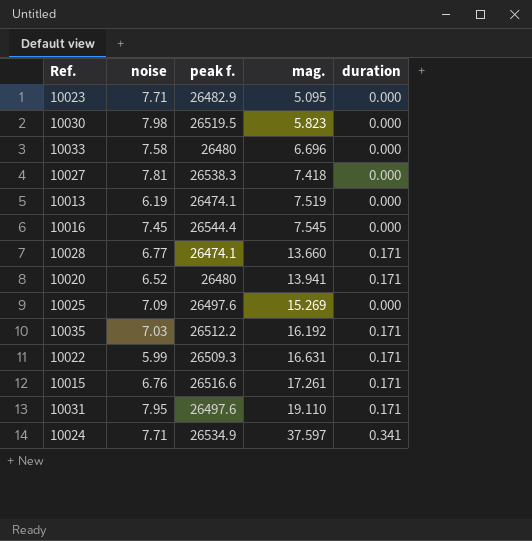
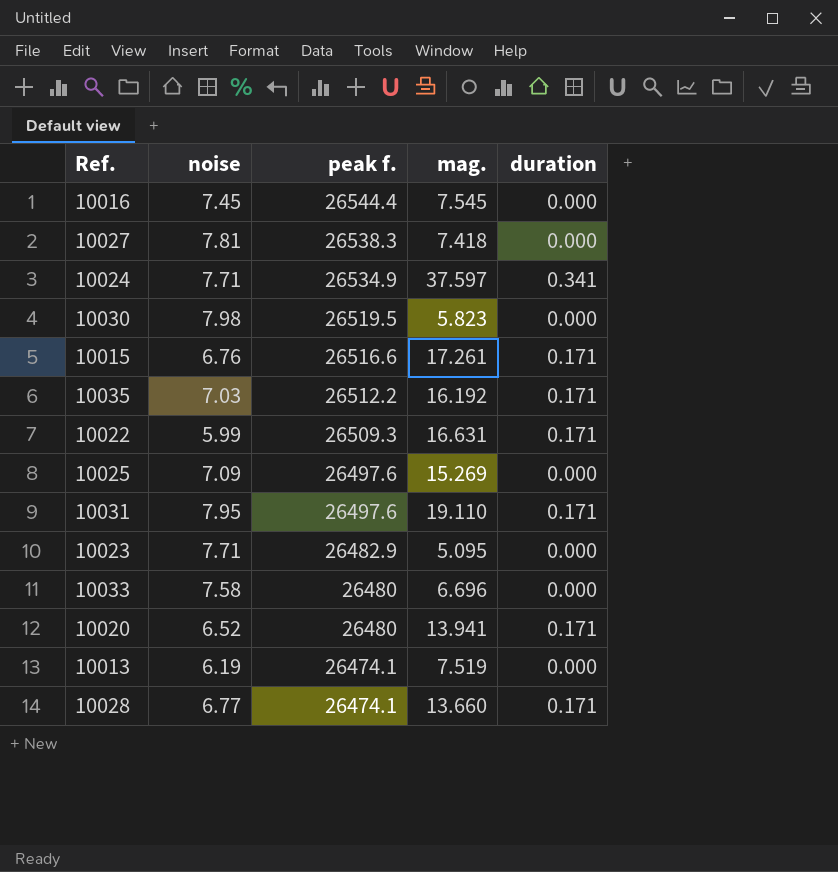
row order: mag. ascending -> peak f. descending

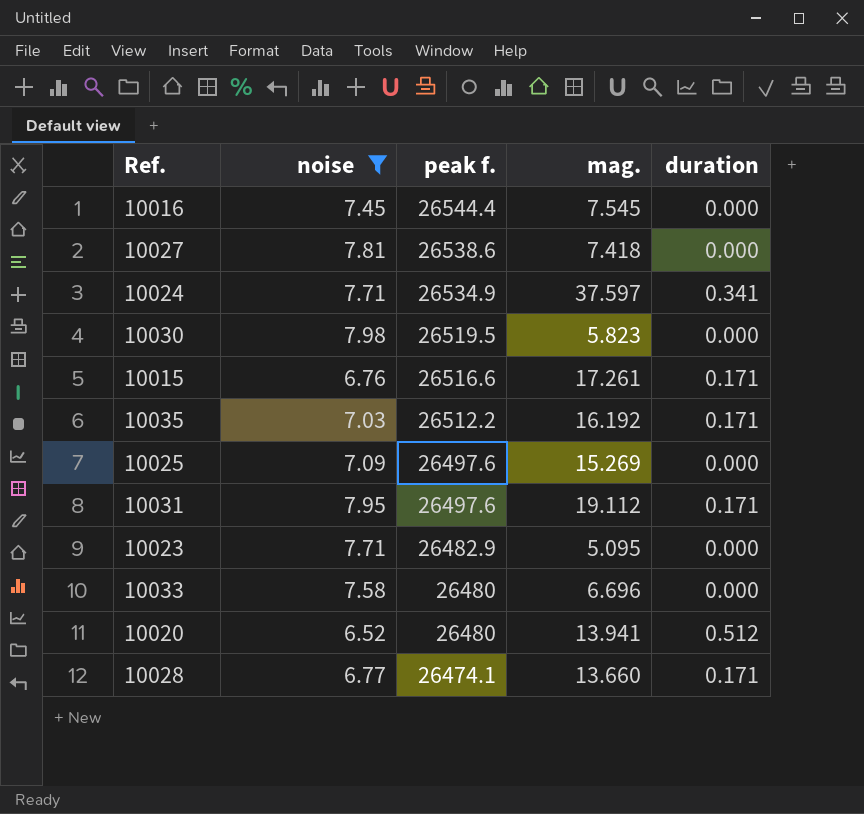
filter: none -> noise >= 6.52
10027 | peak f.: 26538.3 -> 26538.6
10031 | mag.: 19.110 -> 19.112
10020 | duration: 0.171 -> 0.512

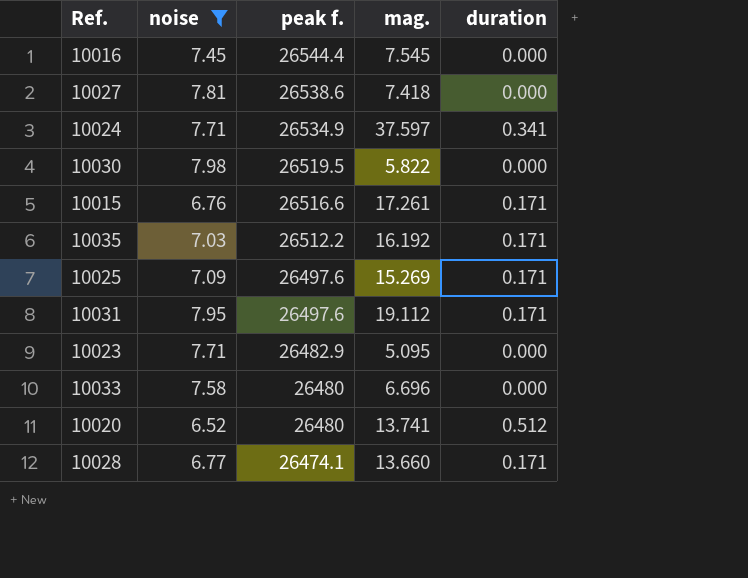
10030 | mag.: 5.823 -> 5.822
10025 | duration: 0.000 -> 0.171
10020 | mag.: 13.941 -> 13.741

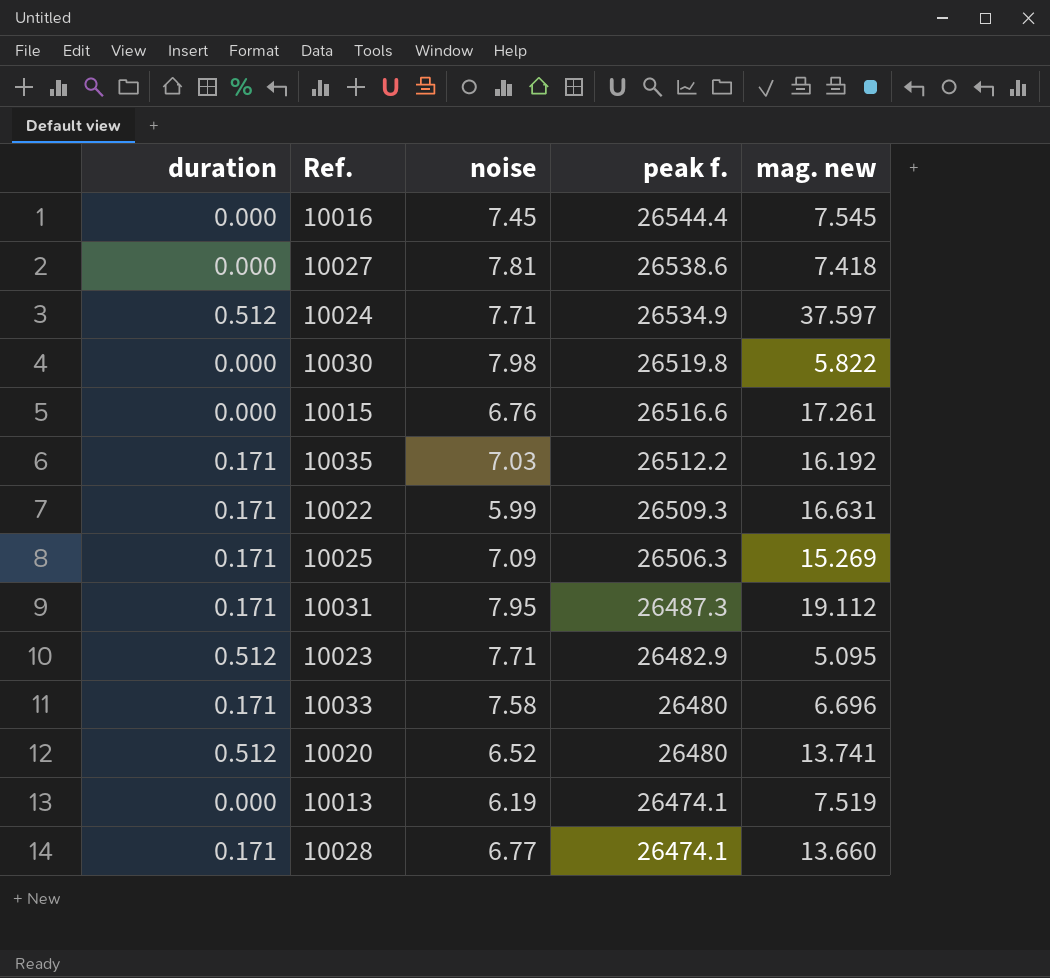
filter: noise >= 6.52 -> none
column duration | position: 5 -> 1
column name: mag. -> mag. new
10024 | duration: 0.341 -> 0.512
10030 | peak f.: 26519.5 -> 26519.8
10015 | duration: 0.171 -> 0.000
10025 | peak f.: 26497.6 -> 26506.3
10031 | peak f.: 26497.6 -> 26487.3
10023 | duration: 0.000 -> 0.512
10033 | duration: 0.000 -> 0.171

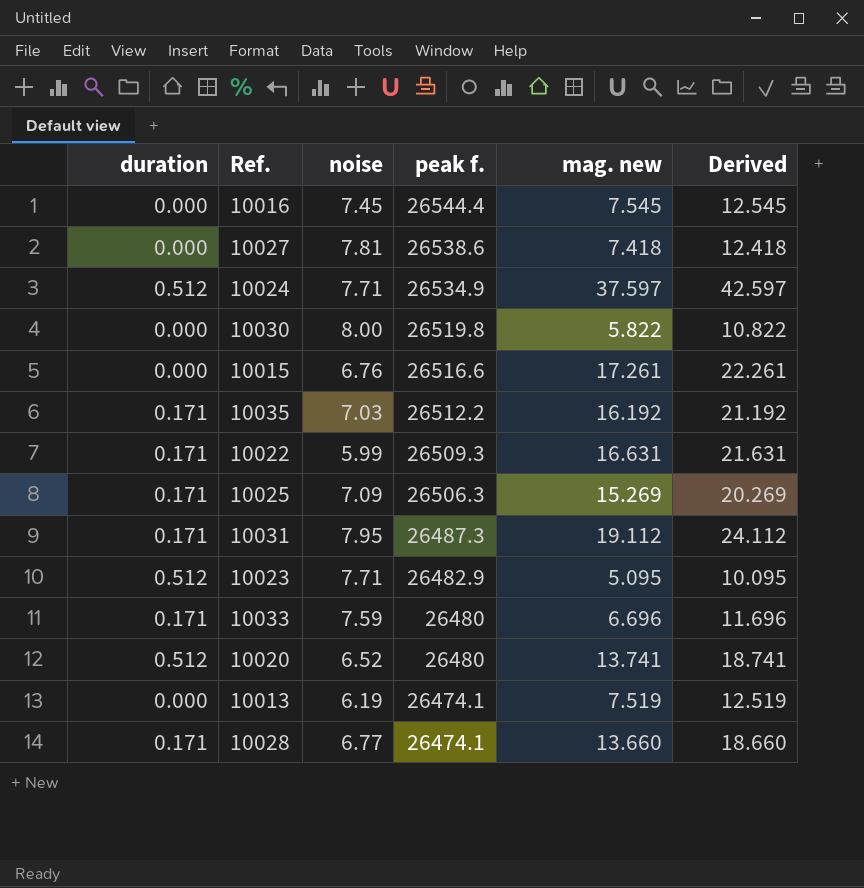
column Derived | formula: none -> [mag. new] + 5
10030 | noise: 7.98 -> 8.00
10033 | noise: 7.58 -> 7.59

